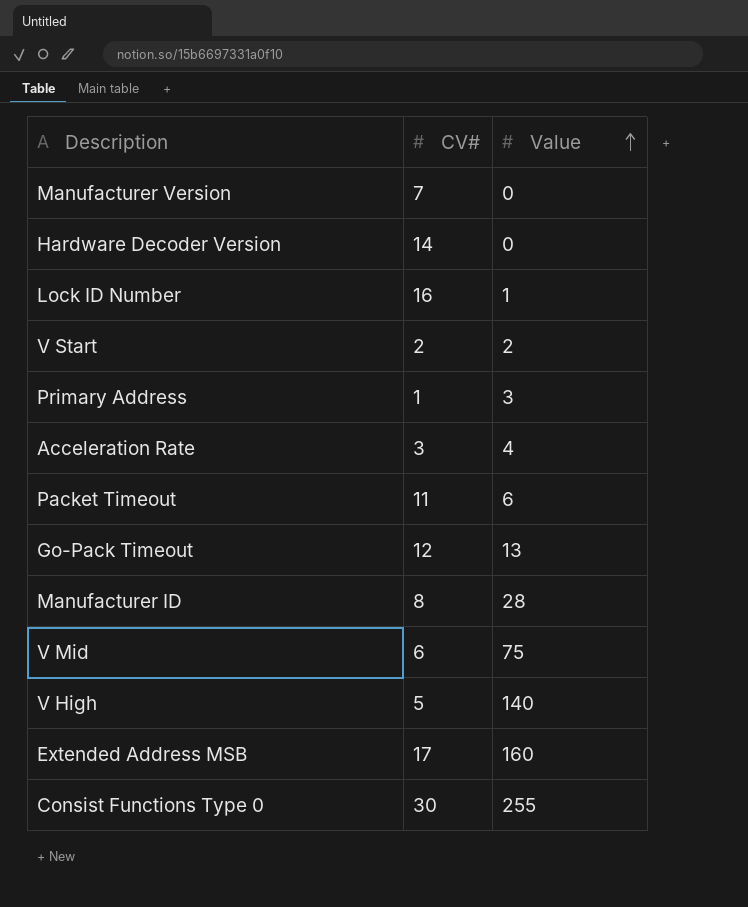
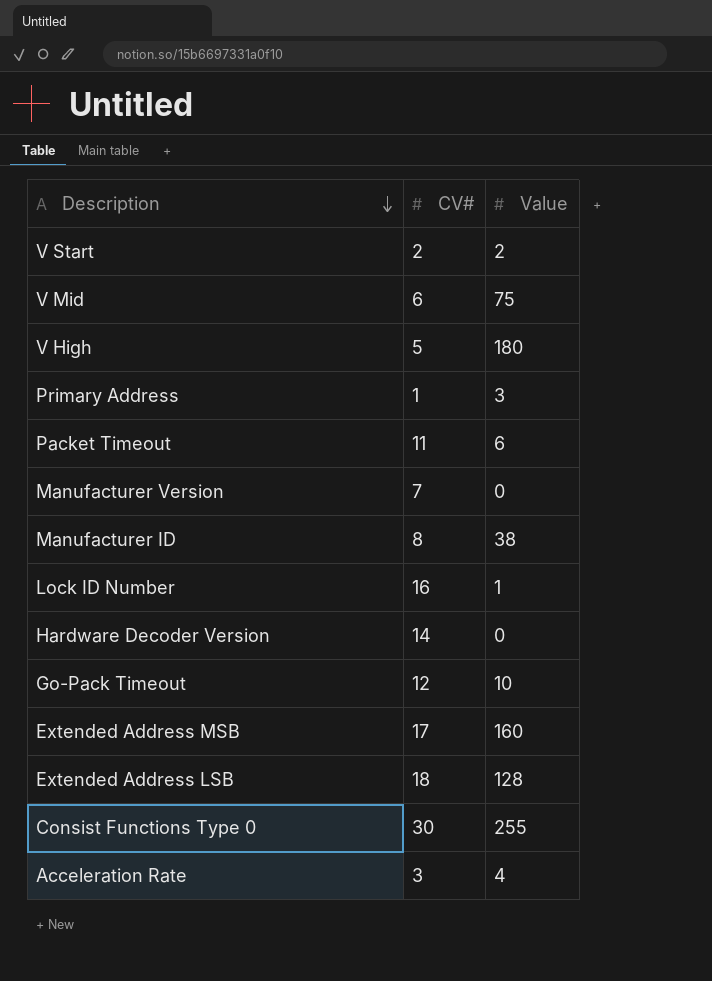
row order: Value ascending -> Description descending
V High | Value: 140 -> 180
Manufacturer ID | Value: 28 -> 38
Go-Pack Timeout | Value: 13 -> 10
row Extended Address LSB: none -> 18 | 128

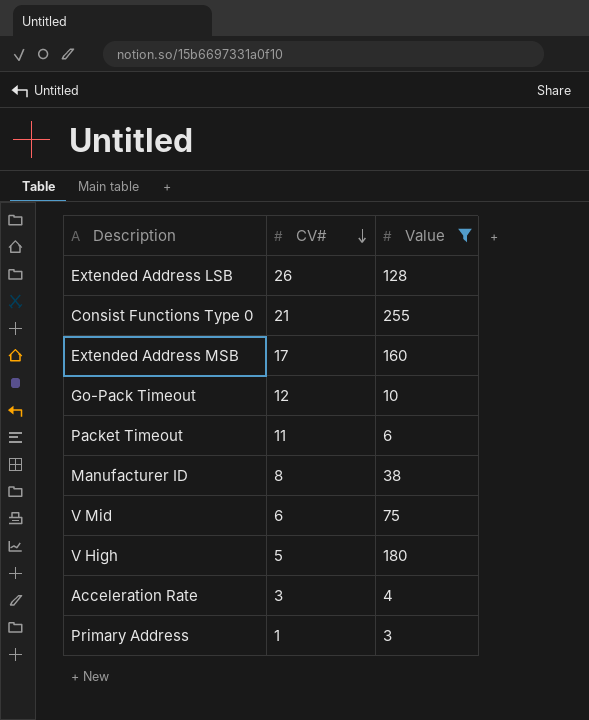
filter: none -> Value >= 3
row order: Description descending -> CV# descending
Extended Address LSB | CV#: 18 -> 26
Consist Functions Type 0 | CV#: 30 -> 21

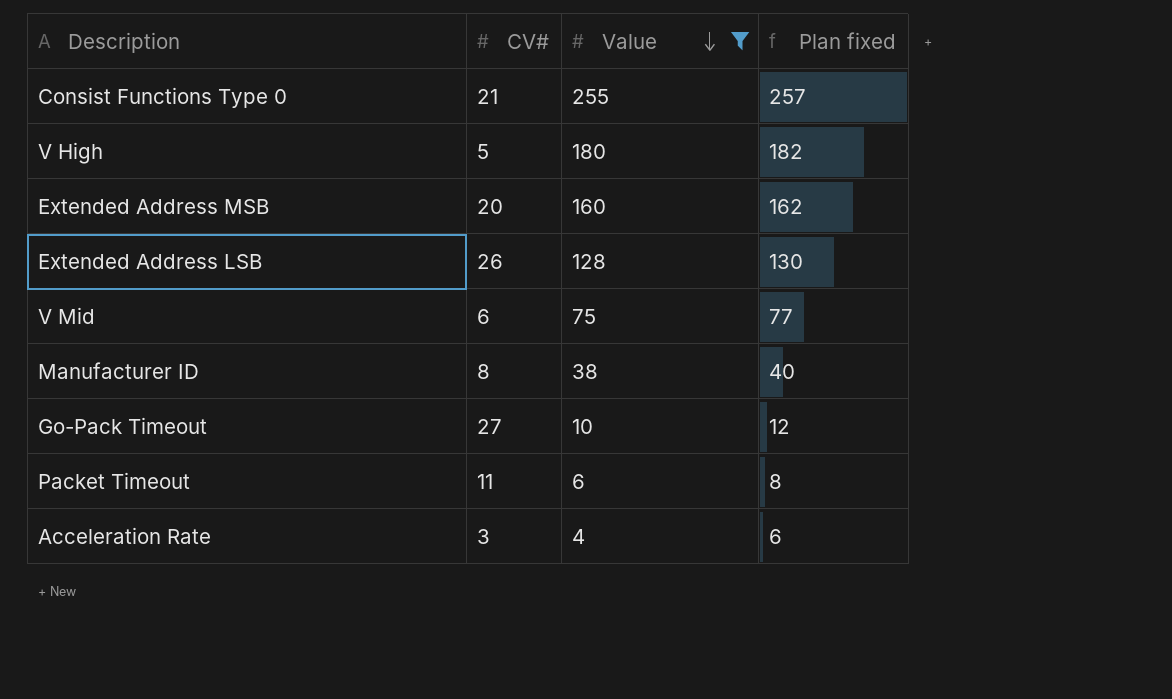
row order: CV# descending -> Value descending
column Plan fixed | formula: none -> [Value] + 2
row Primary Address: 1 | 3 -> none
Extended Address MSB | CV#: 17 -> 20
Go-Pack Timeout | CV#: 12 -> 27

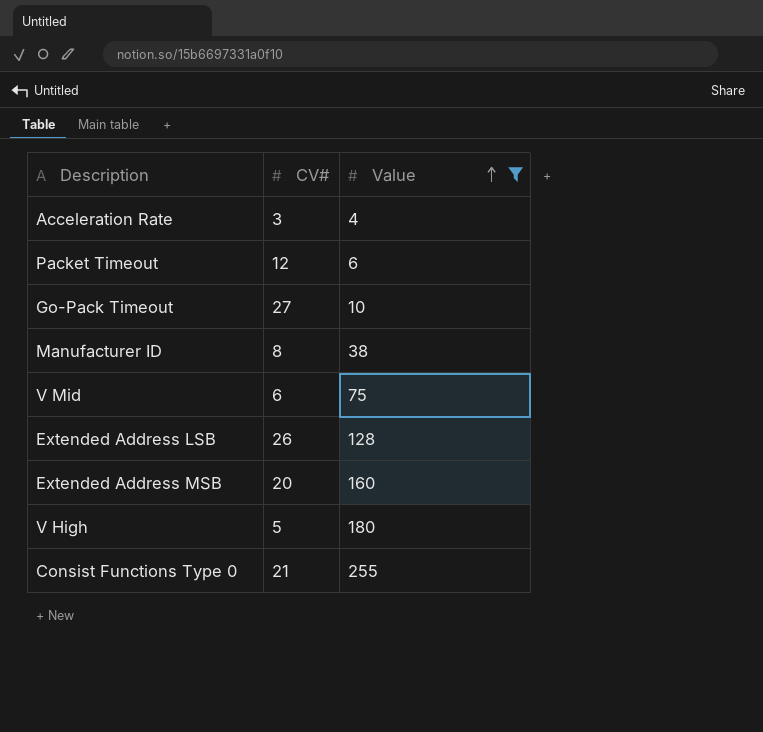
row order: Value descending -> Value ascending
column Plan fixed | formula: [Value] + 2 -> none
Packet Timeout | CV#: 11 -> 12

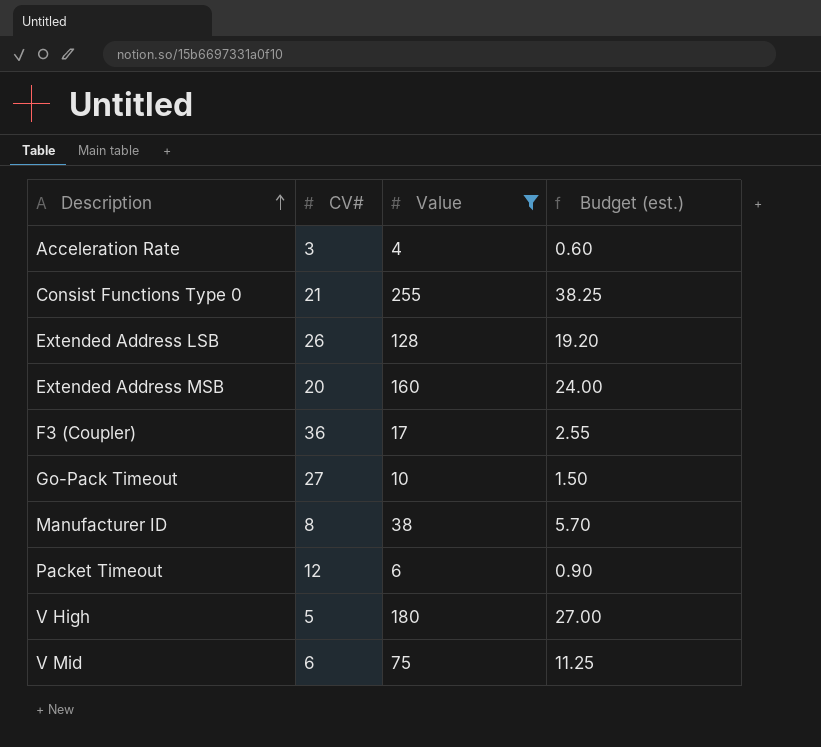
row order: Value ascending -> Description ascending
column Budget (est.) | formula: none -> [Value] * 0.15
row F3 (Coupler): none -> 36 | 17 | 2.55

